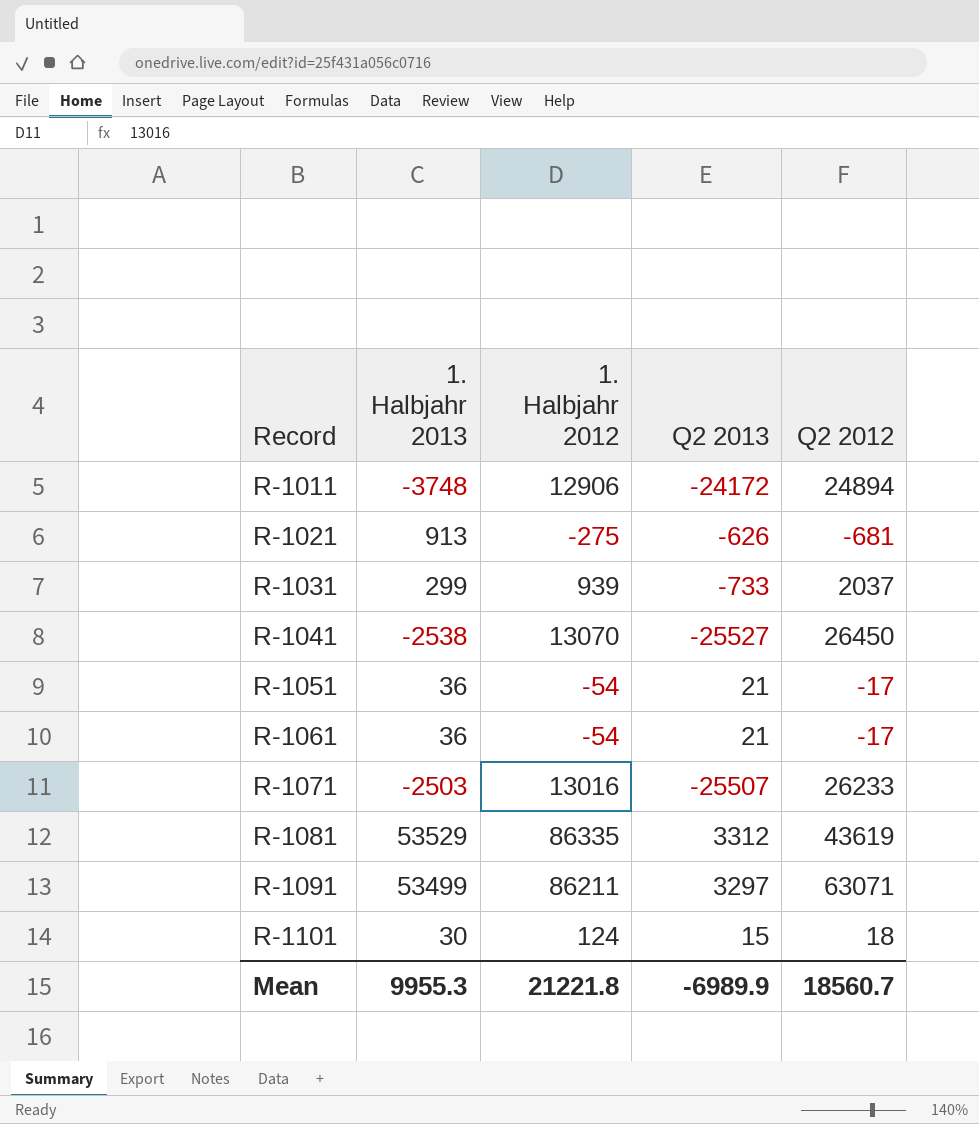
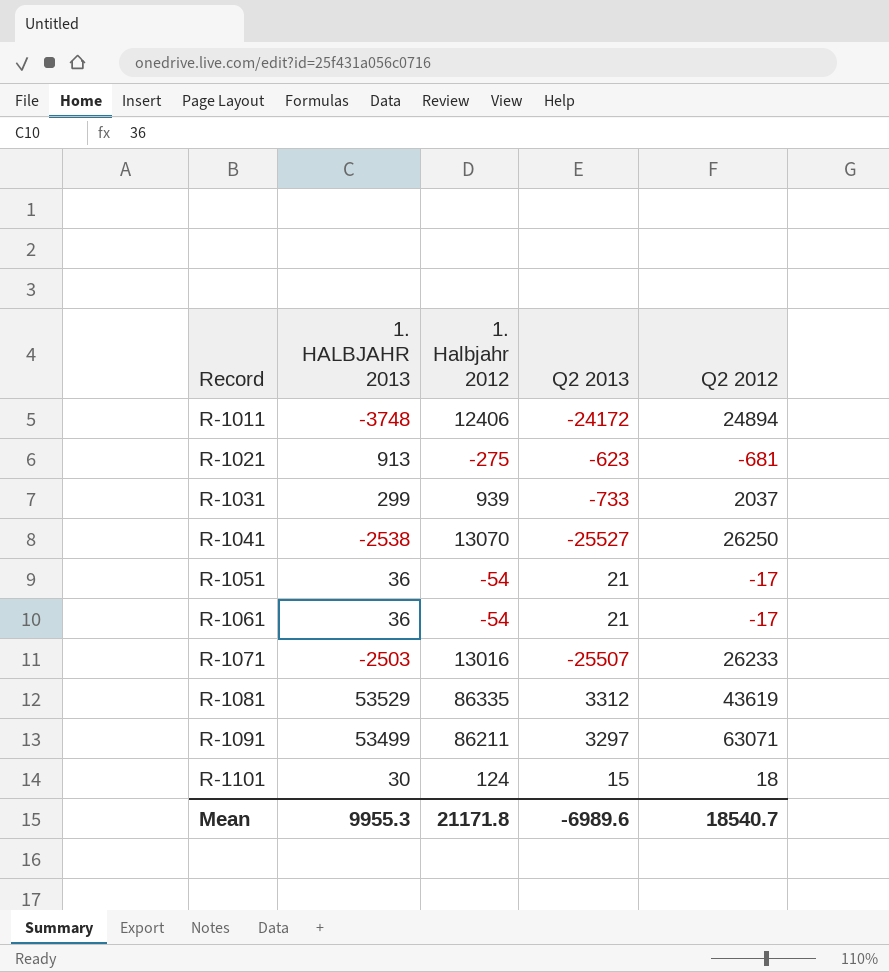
column name: 1. Halbjahr 2013 -> 1. HALBJAHR 2013
R-1011 | 1. Halbjahr 2012: 12906 -> 12406
R-1021 | Q2 2013: -626 -> -623
R-1041 | Q2 2012: 26450 -> 26250
Mean | 1. Halbjahr 2012: 21221.8 -> 21171.8
Mean | Q2 2013: -6989.9 -> -6989.6
Mean | Q2 2012: 18560.7 -> 18540.7

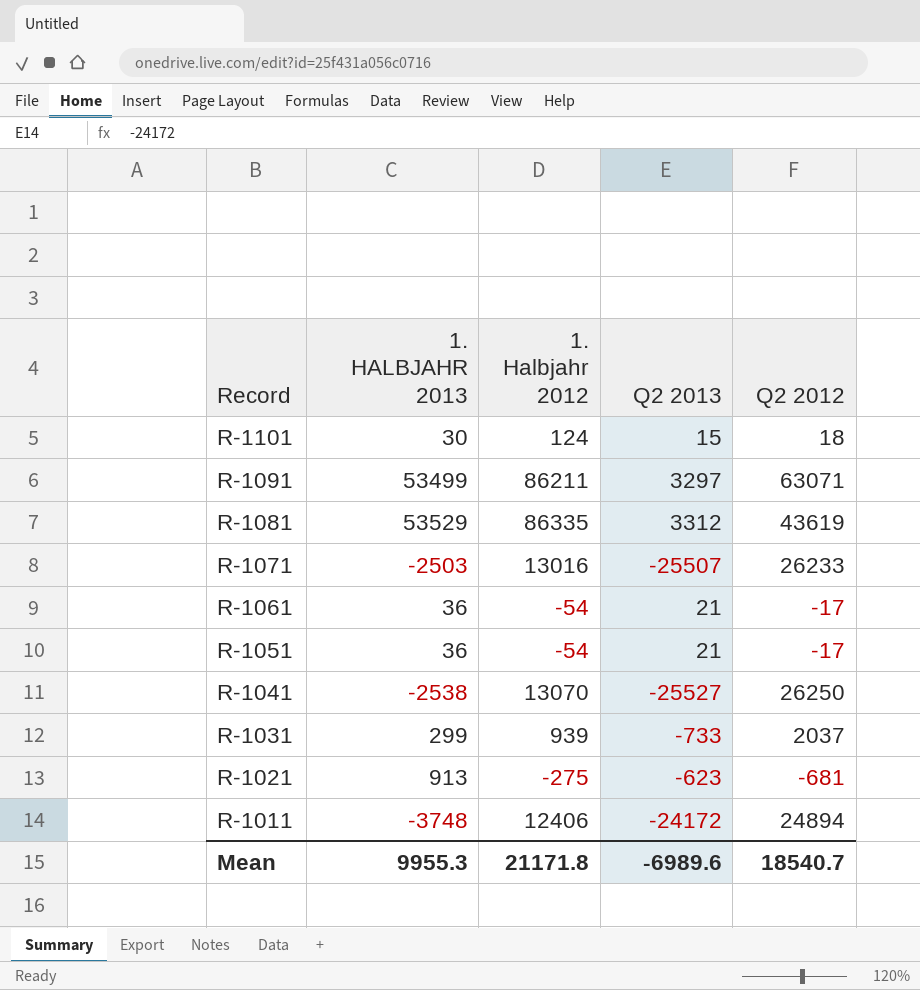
row order: Record ascending -> Record descending

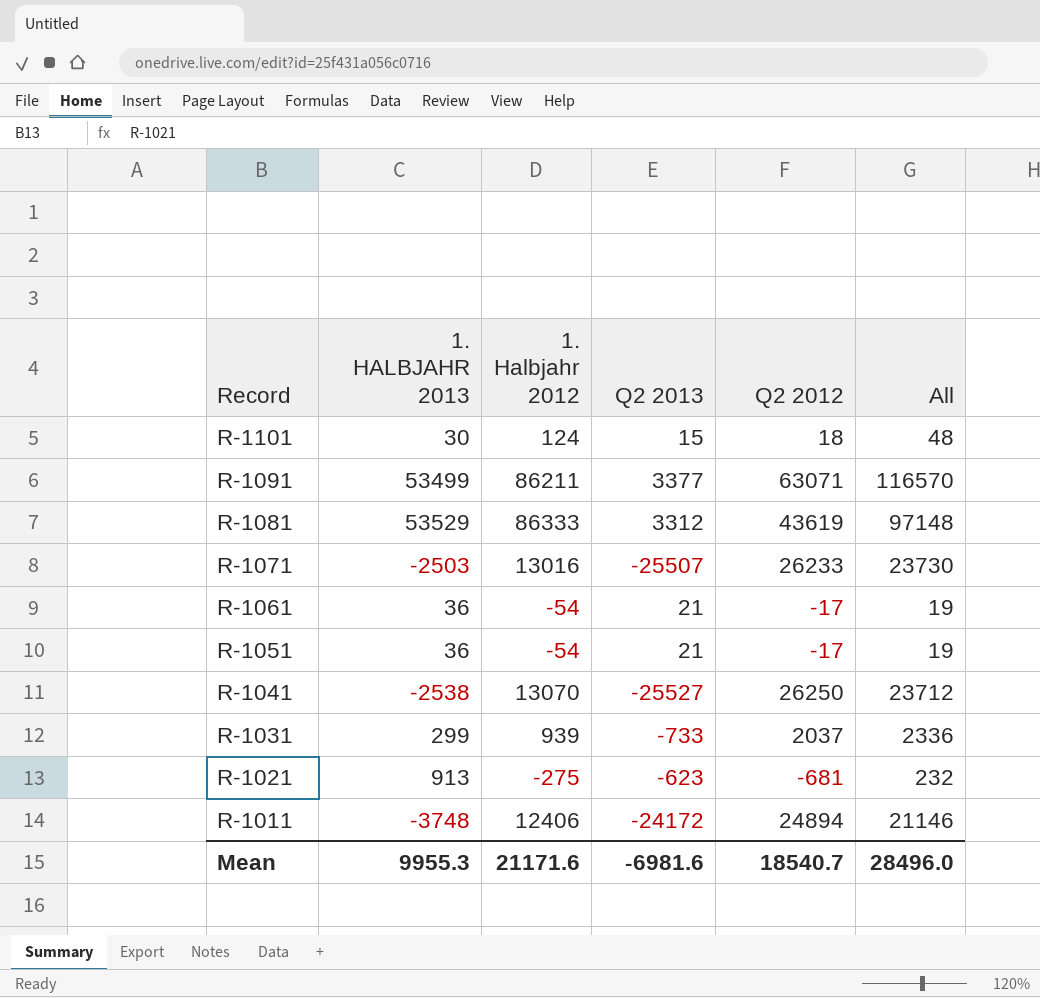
column All | formula: none -> [1. HALBJAHR 2013] + [Q2 2012]
R-1091 | Q2 2013: 3297 -> 3377
R-1081 | 1. Halbjahr 2012: 86335 -> 86333
Mean | 1. Halbjahr 2012: 21171.8 -> 21171.6
Mean | Q2 2013: -6989.6 -> -6981.6

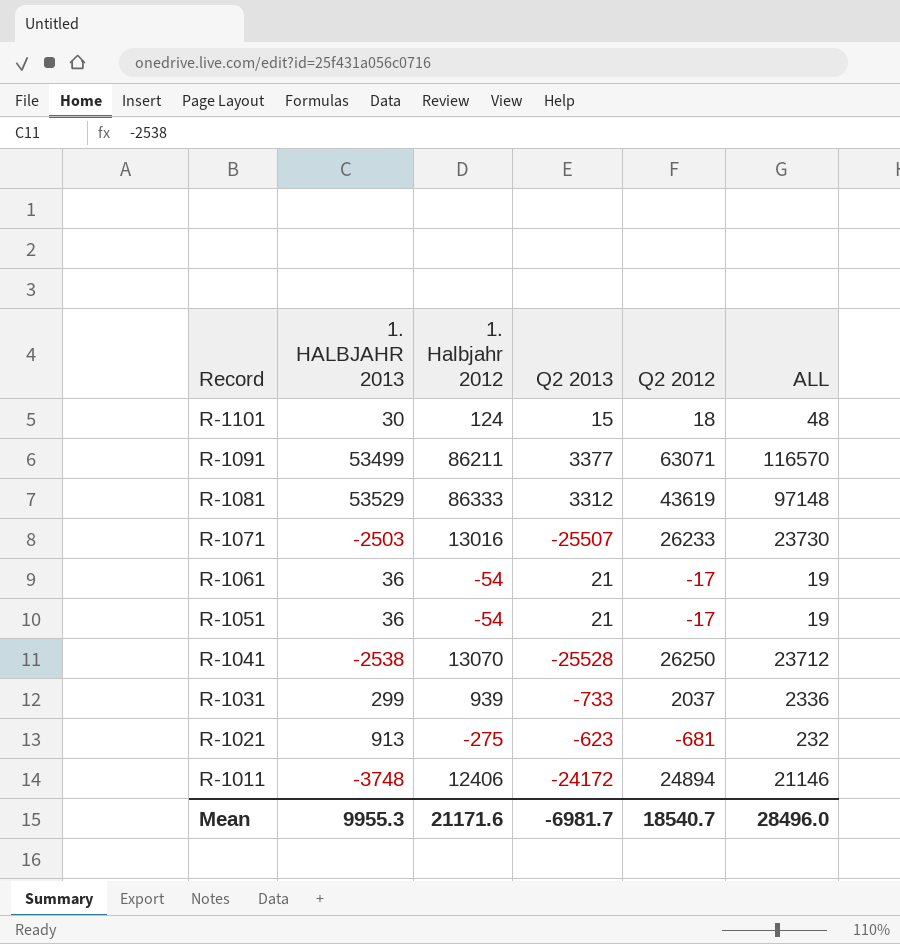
column name: All -> ALL
R-1041 | Q2 2013: -25527 -> -25528
Mean | Q2 2013: -6981.6 -> -6981.7

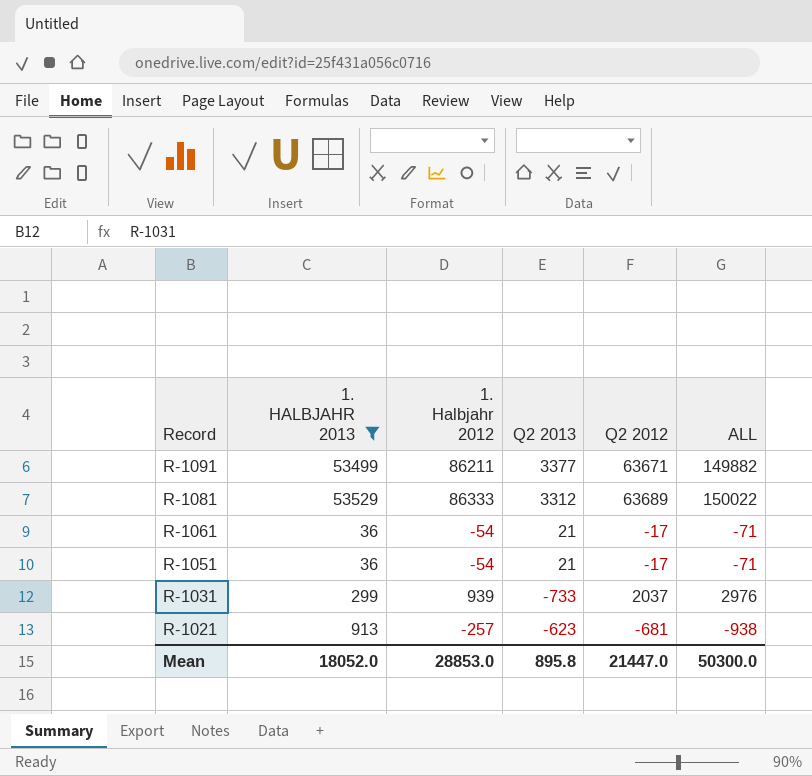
filter: none -> 1. HALBJAHR 2013 >= 36
column ALL | formula: [1. HALBJAHR 2013] + [Q2 2012] -> [1. Halbjahr 2012] + [Q2 2012]
R-1091 | Q2 2012: 63071 -> 63671
R-1081 | Q2 2012: 43619 -> 63689
R-1021 | 1. Halbjahr 2012: -275 -> -257
Mean | 1. HALBJAHR 2013: 9955.3 -> 18052.0
Mean | 1. Halbjahr 2012: 21171.6 -> 28853.0
Mean | Q2 2013: -6981.7 -> 895.8
Mean | Q2 2012: 18540.7 -> 21447.0
Mean | ALL: 28496.0 -> 50300.0

